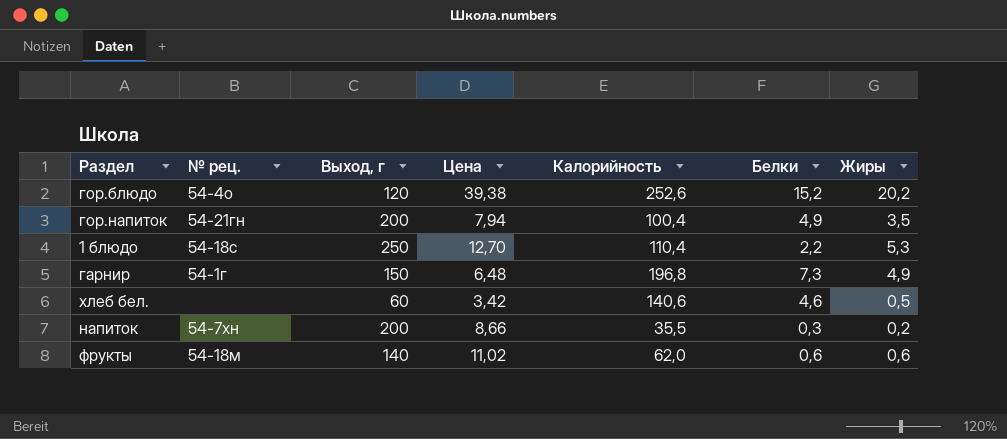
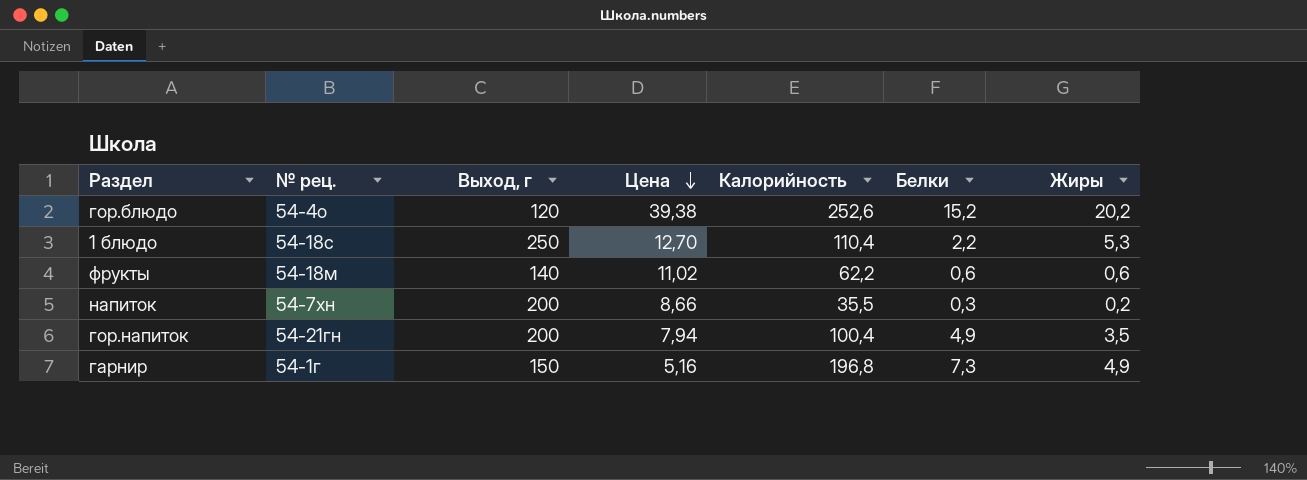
row order: none -> Цена descending
row хлеб бел.: none | 60 | 3,42 | 140,6 | 4,6 | 0,5 -> none
фрукты | Калорийность: 62,0 -> 62,2
гарнир | Цена: 6,48 -> 5,16

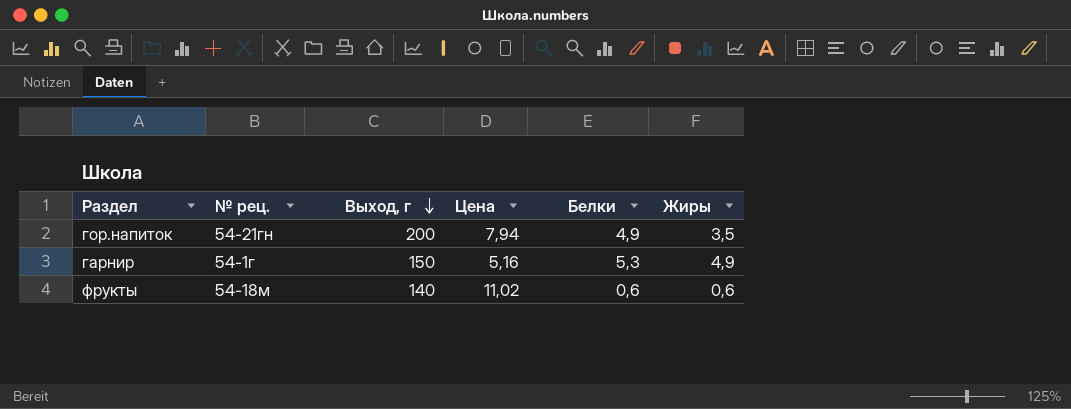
row order: Цена descending -> Выход, г descending
column Калорийность | position: 5 -> none
row гор.блюдо: 54-4о | 120 | 39,38 | 252,6 | 15,2 | 20,2 -> none
row 1 блюдо: 54-18с | 250 | 12,70 | 110,4 | 2,2 | 5,3 -> none
row напиток: 54-7хн | 200 | 8,66 | 35,5 | 0,3 | 0,2 -> none
гарнир | Белки: 7,3 -> 5,3

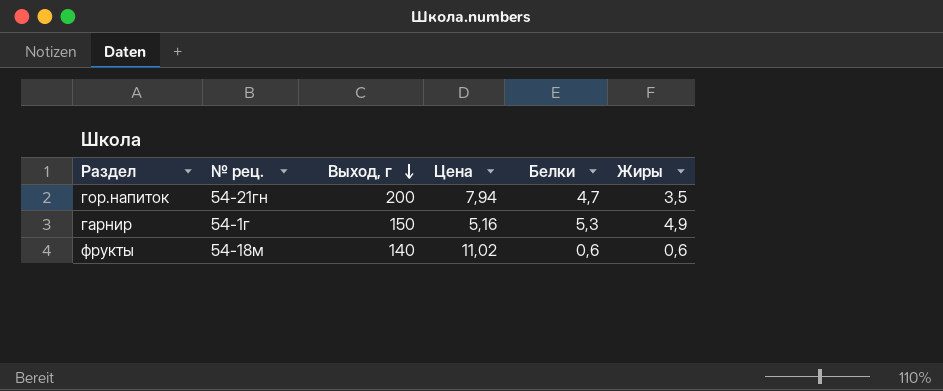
гор.напиток | Белки: 4,9 -> 4,7

